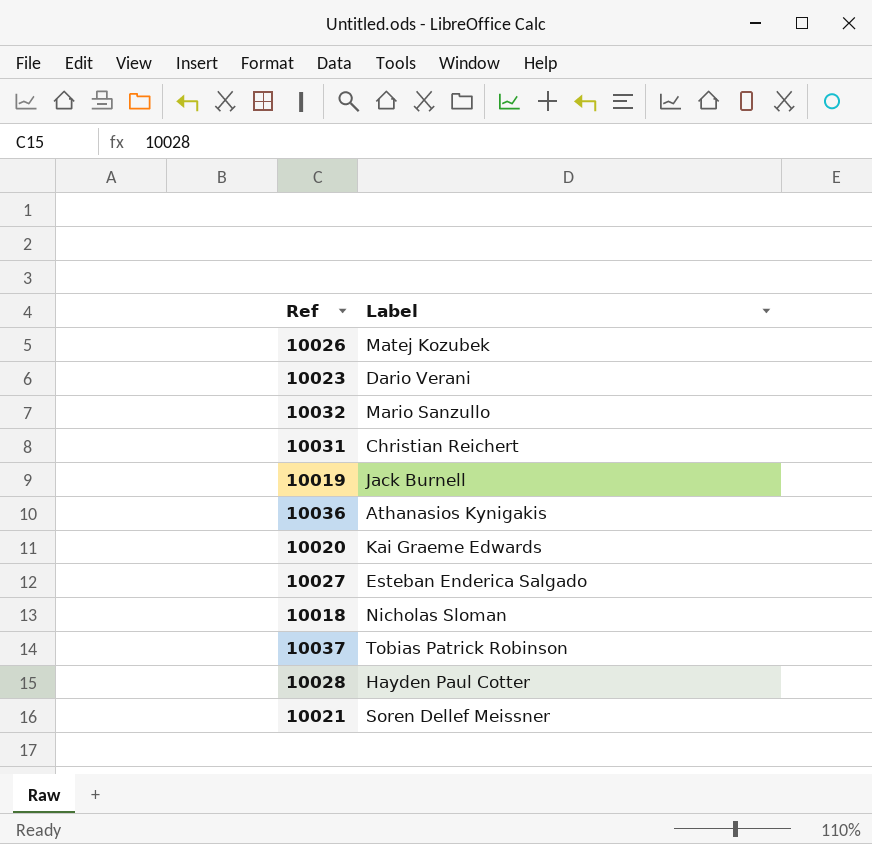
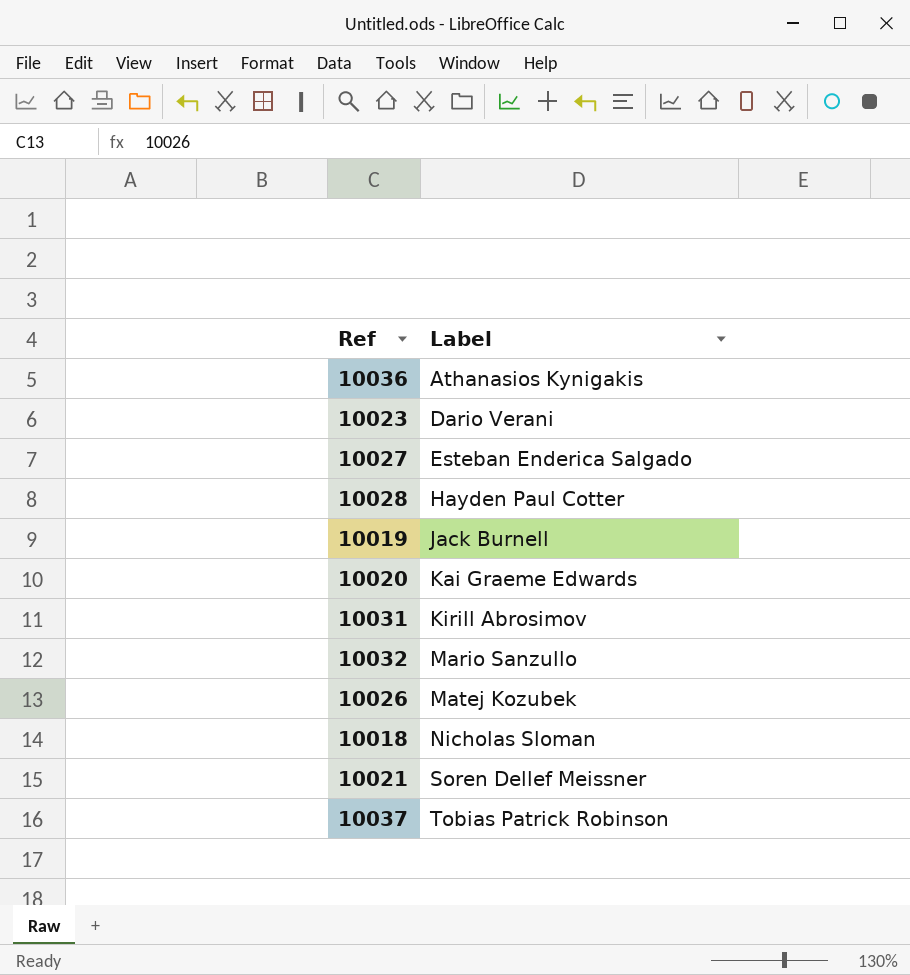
row order: none -> Label ascending
10031 | Label: Christian Reichert -> Kirill Abrosimov

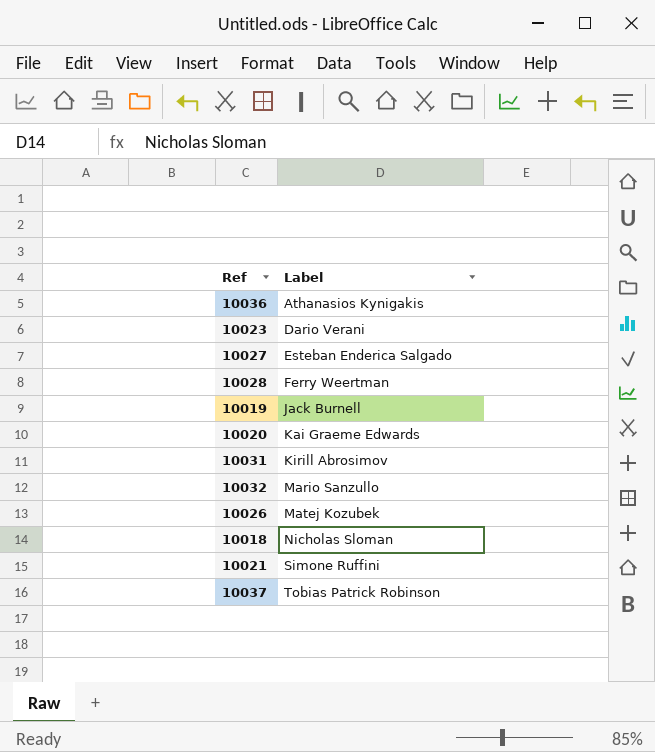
10028 | Label: Hayden Paul Cotter -> Ferry Weertman
10021 | Label: Soren Dellef Meissner -> Simone Ruffini

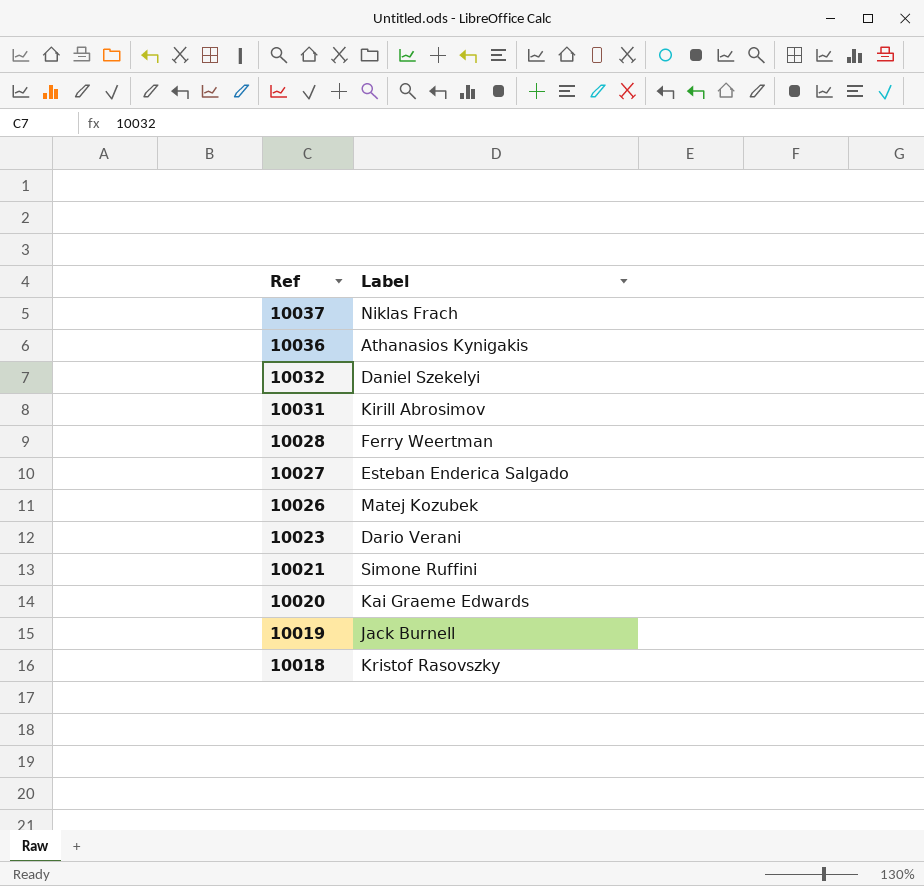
row order: Label ascending -> Ref descending
10037 | Label: Tobias Patrick Robinson -> Niklas Frach
10032 | Label: Mario Sanzullo -> Daniel Szekelyi
10018 | Label: Nicholas Sloman -> Kristof Rasovszky

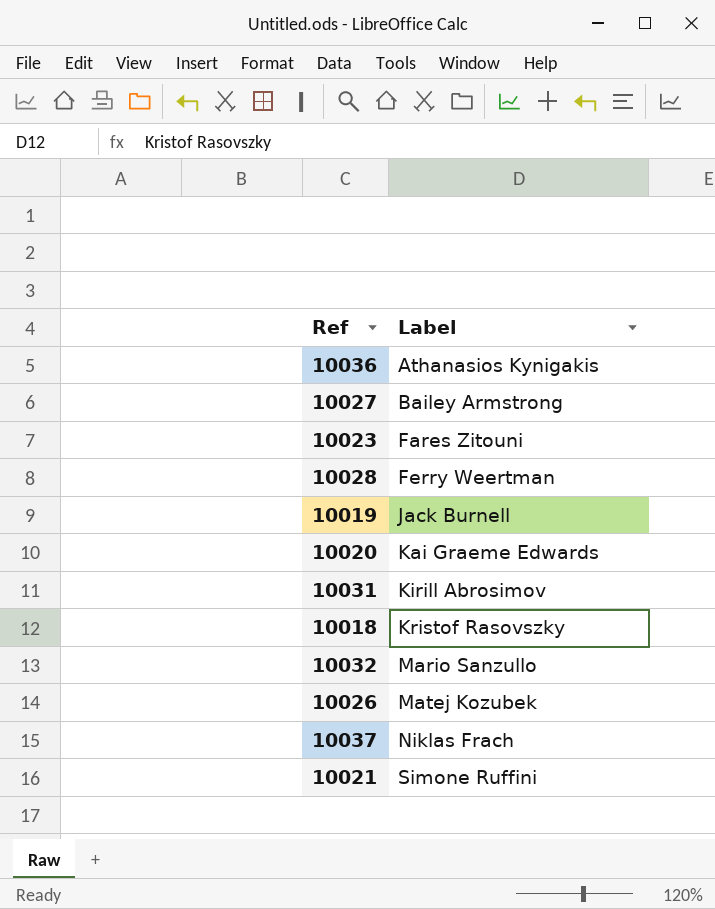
row order: Ref descending -> Label ascending
10027 | Label: Esteban Enderica Salgado -> Bailey Armstrong
10023 | Label: Dario Verani -> Fares Zitouni
10032 | Label: Daniel Szekelyi -> Mario Sanzullo

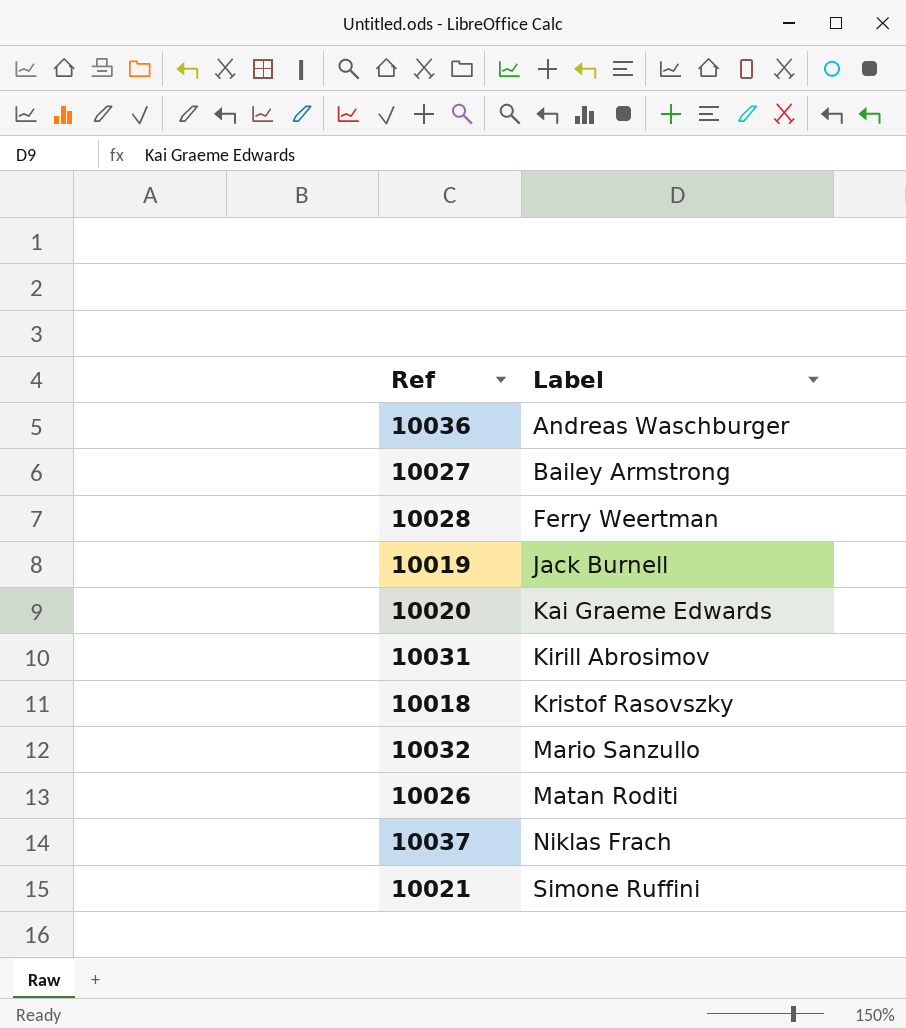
row 10023: Fares Zitouni -> none
10036 | Label: Athanasios Kynigakis -> Andreas Waschburger
10026 | Label: Matej Kozubek -> Matan Roditi

